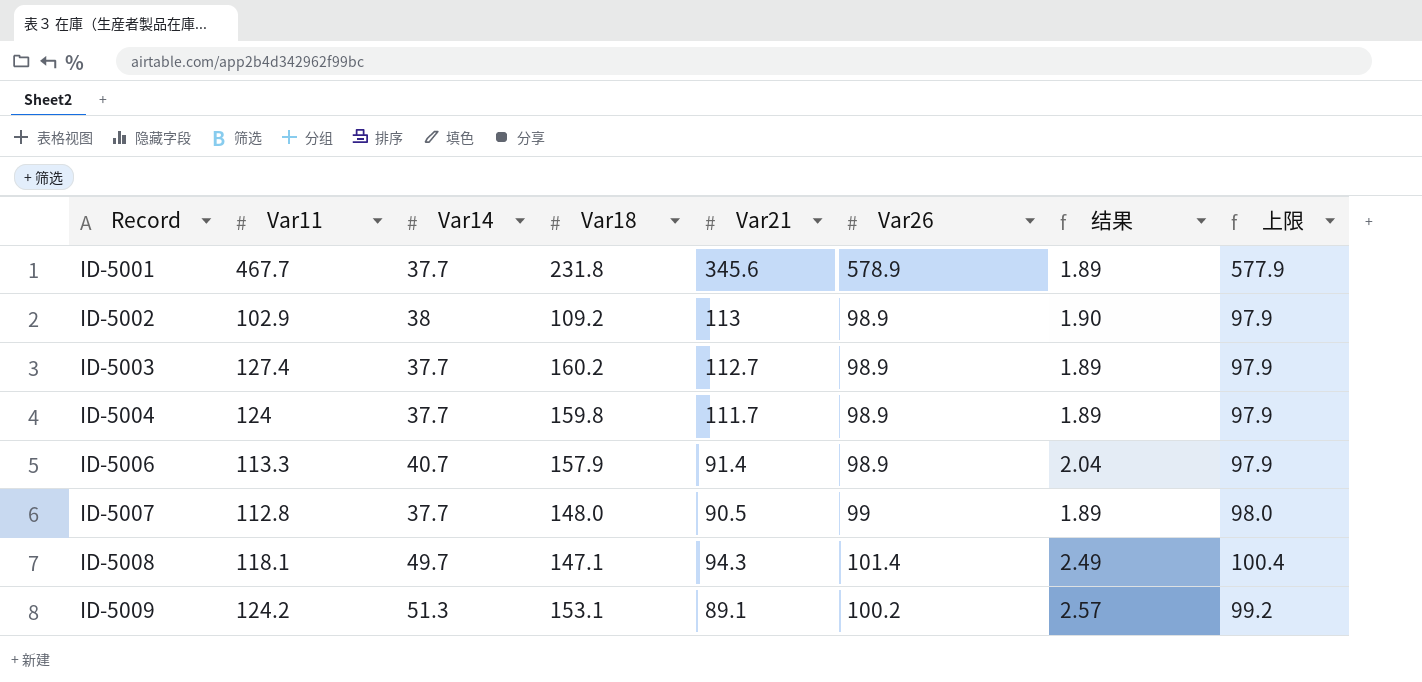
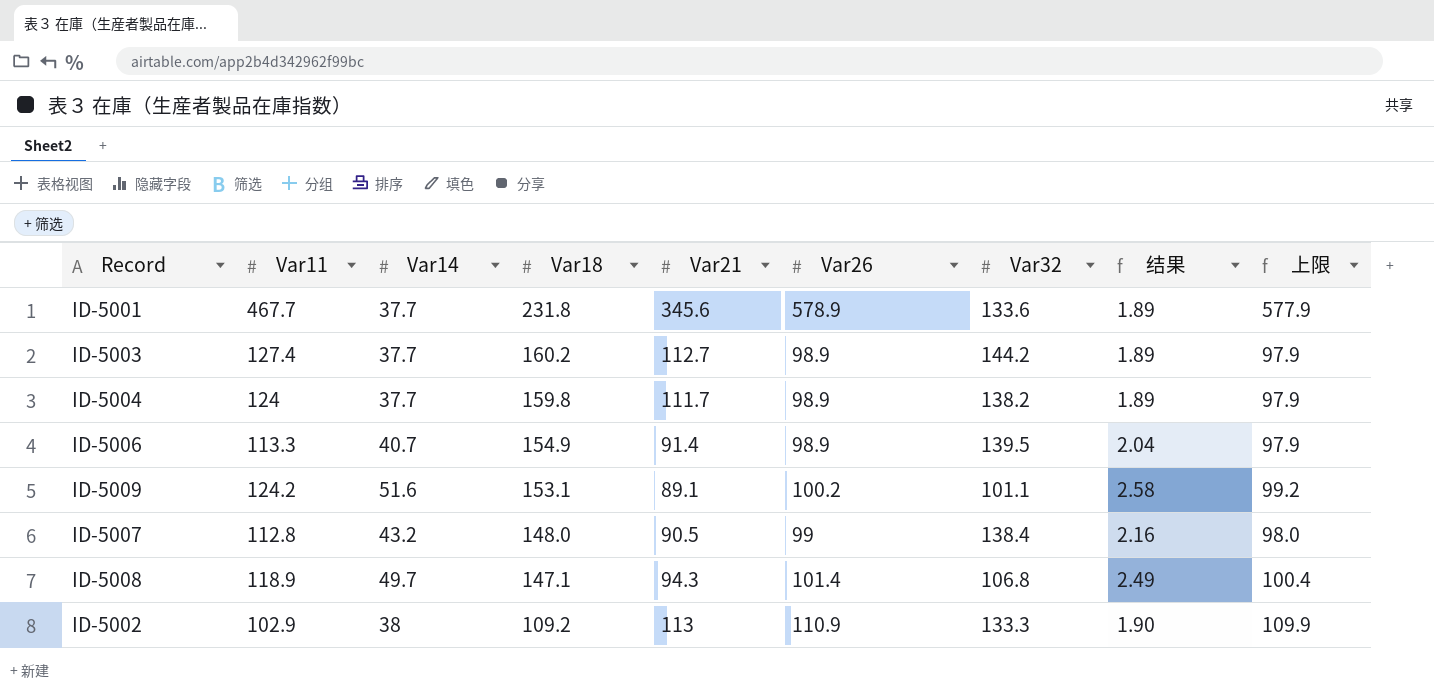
row order: Record ascending -> Var18 descending
column Var32 | position: none -> 7
ID-5006 | Var18: 157.9 -> 154.9
ID-5009 | Var14: 51.3 -> 51.6
ID-5009 | 结果: 2.57 -> 2.58
ID-5007 | Var14: 37.7 -> 43.2
ID-5007 | 结果: 1.89 -> 2.16
ID-5008 | Var11: 118.1 -> 118.9
ID-5002 | Var26: 98.9 -> 110.9
ID-5002 | 上限: 97.9 -> 109.9

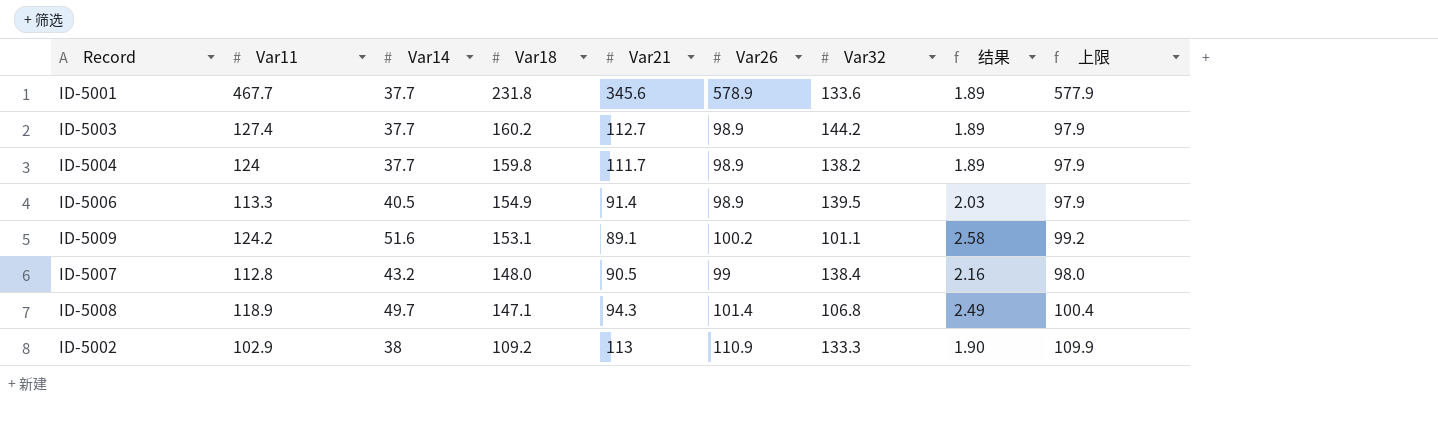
ID-5006 | Var14: 40.7 -> 40.5
ID-5006 | 结果: 2.04 -> 2.03

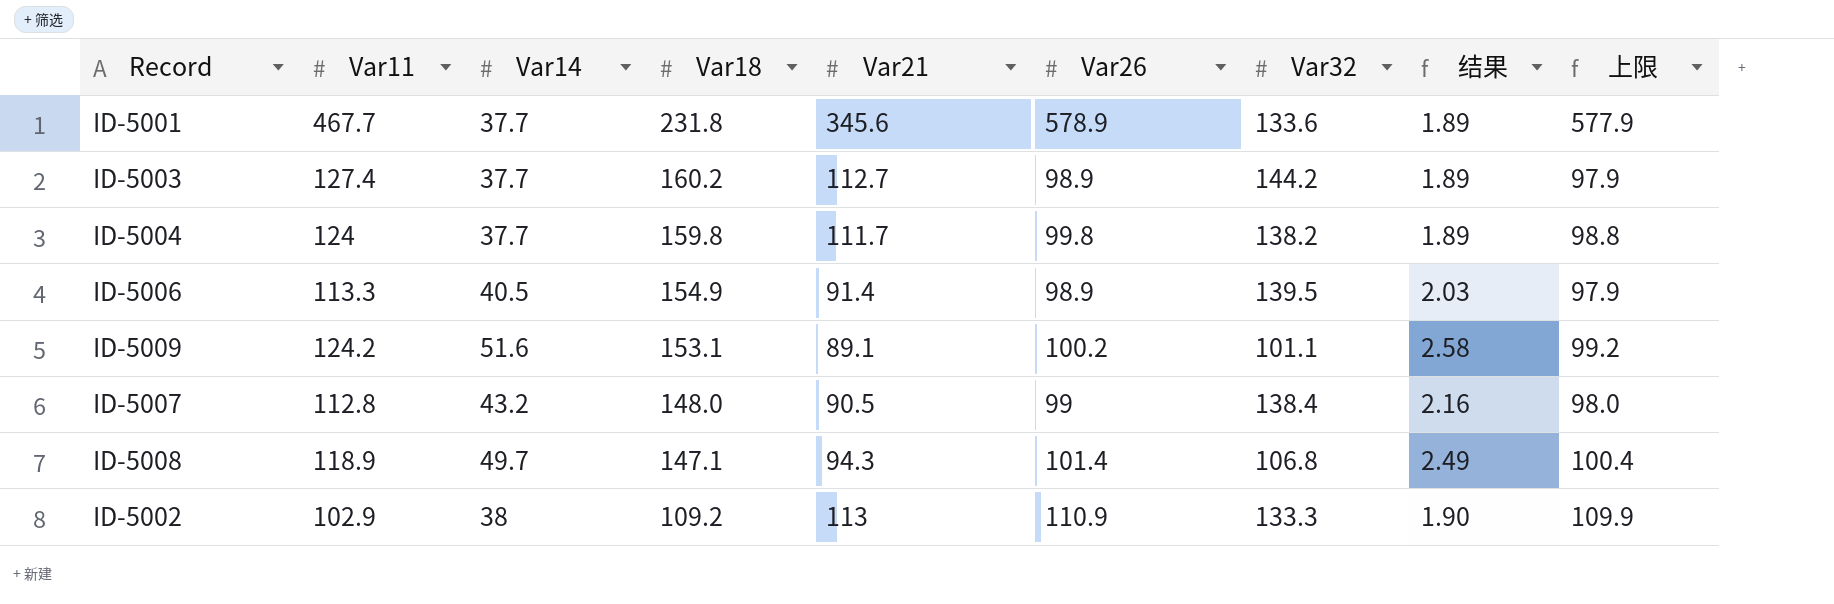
ID-5004 | Var26: 98.9 -> 99.8
ID-5004 | 上限: 97.9 -> 98.8

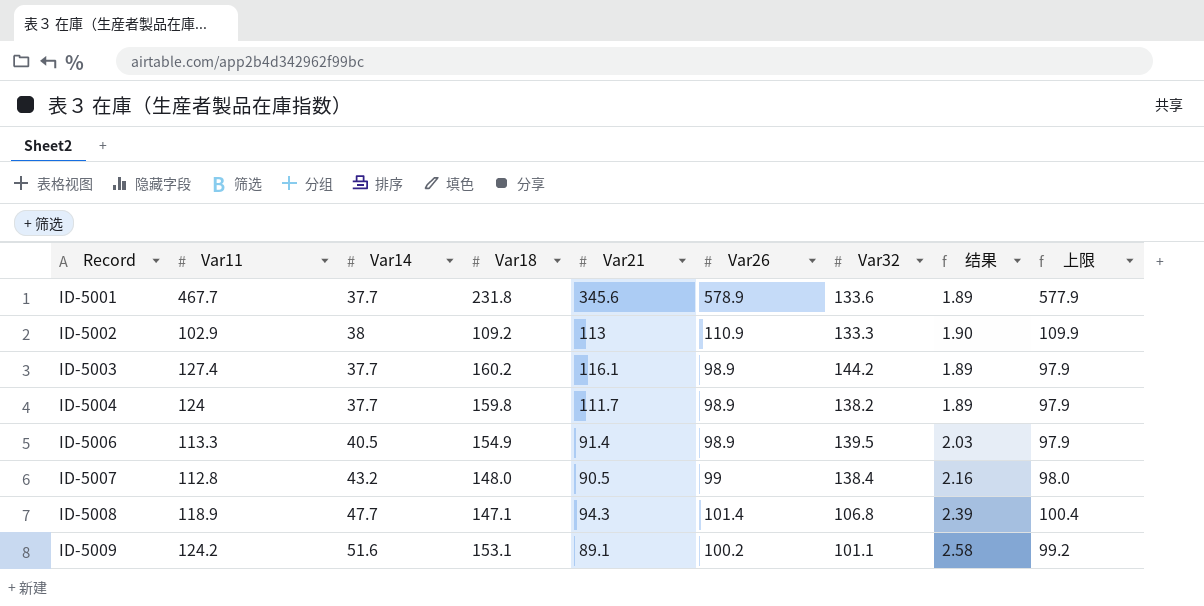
row order: Var18 descending -> Record ascending
ID-5003 | Var21: 112.7 -> 116.1
ID-5004 | Var26: 99.8 -> 98.9
ID-5004 | 上限: 98.8 -> 97.9
ID-5008 | Var14: 49.7 -> 47.7
ID-5008 | 结果: 2.49 -> 2.39

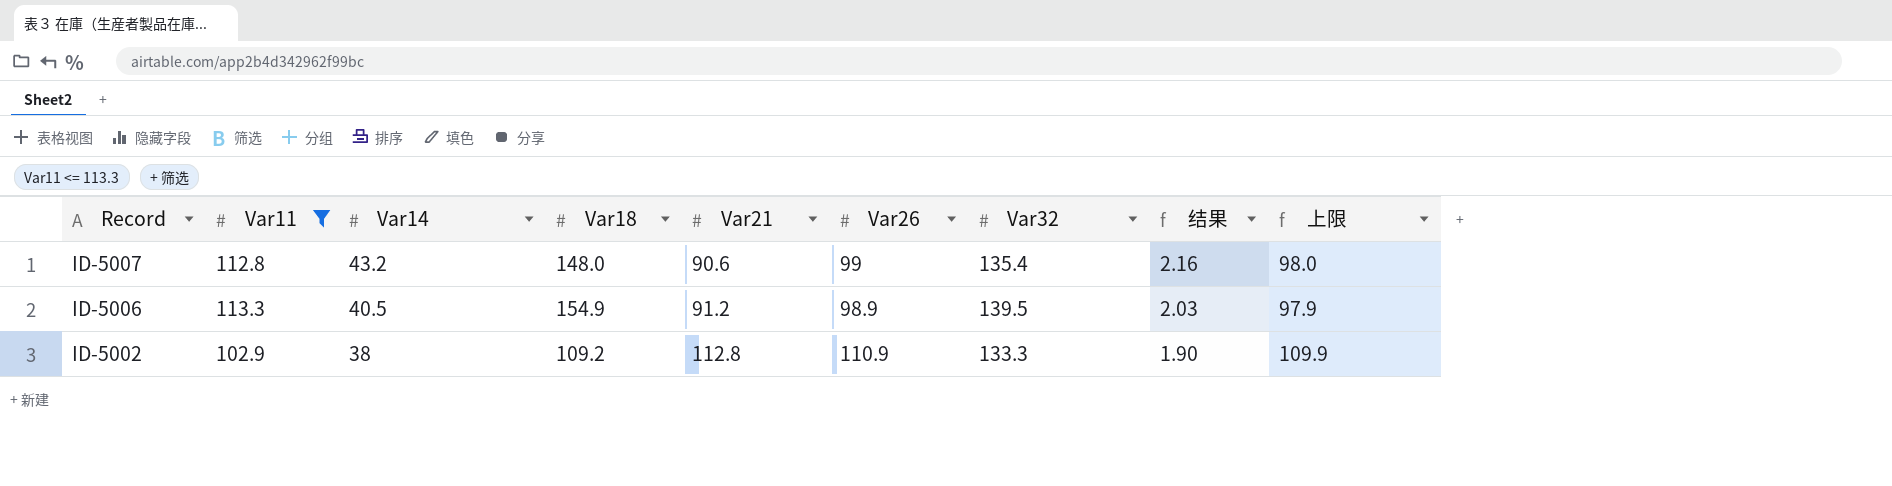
filter: none -> Var11 <= 113.3
row order: Record ascending -> Record descending
ID-5007 | Var21: 90.5 -> 90.6
ID-5007 | Var32: 138.4 -> 135.4
ID-5006 | Var21: 91.4 -> 91.2
ID-5002 | Var21: 113 -> 112.8

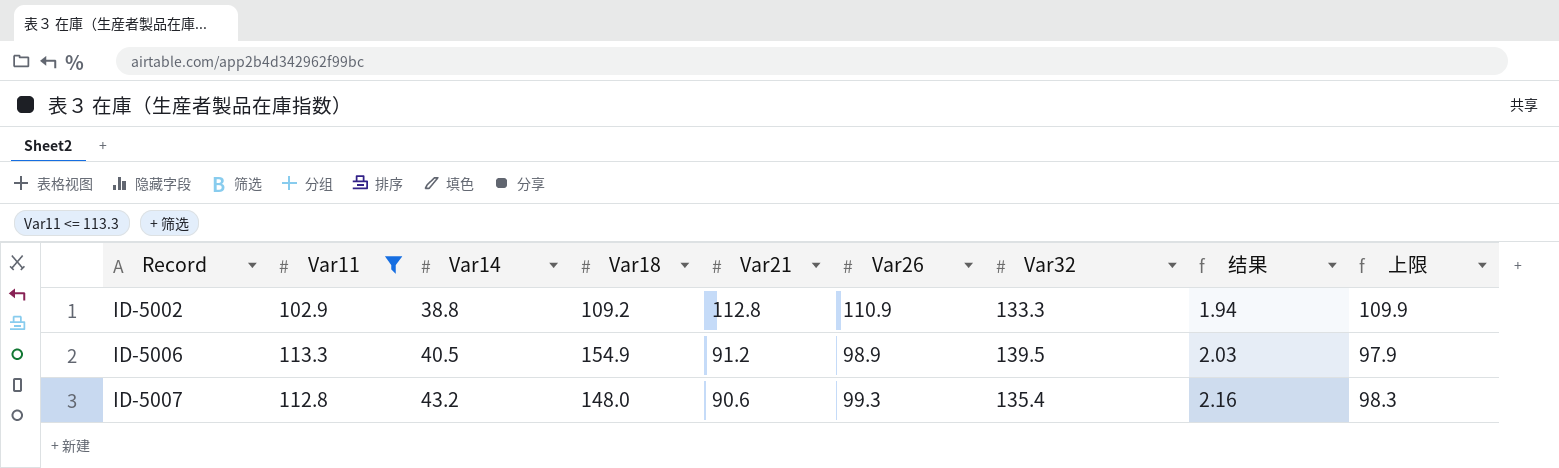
row order: Record descending -> Record ascending
ID-5002 | Var14: 38 -> 38.8
ID-5002 | 结果: 1.90 -> 1.94
ID-5007 | Var26: 99 -> 99.3
ID-5007 | 上限: 98.0 -> 98.3

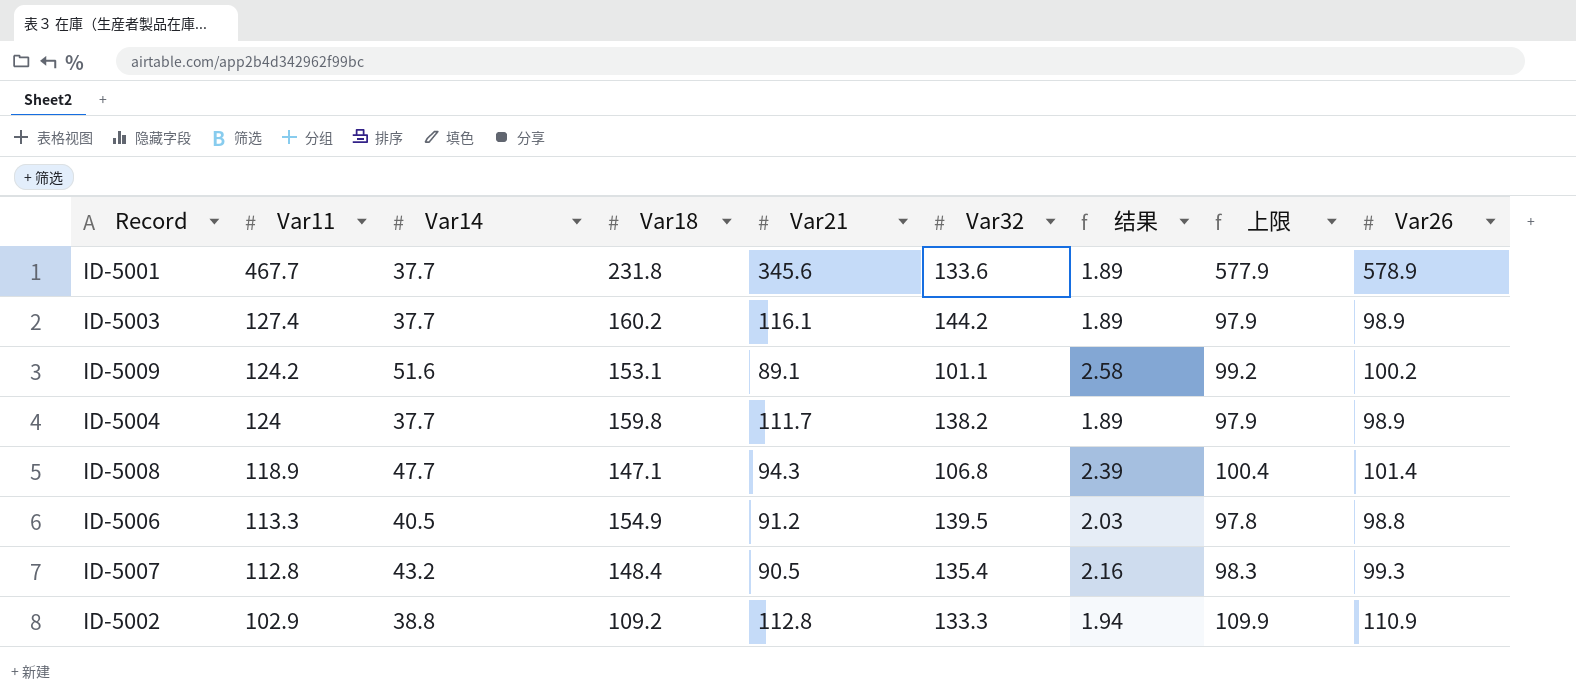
filter: Var11 <= 113.3 -> none
row order: Record ascending -> Var11 descending
column Var26 | position: 6 -> 9
ID-5006 | 上限: 97.9 -> 97.8
ID-5006 | Var26: 98.9 -> 98.8
ID-5007 | Var18: 148.0 -> 148.4
ID-5007 | Var21: 90.6 -> 90.5

